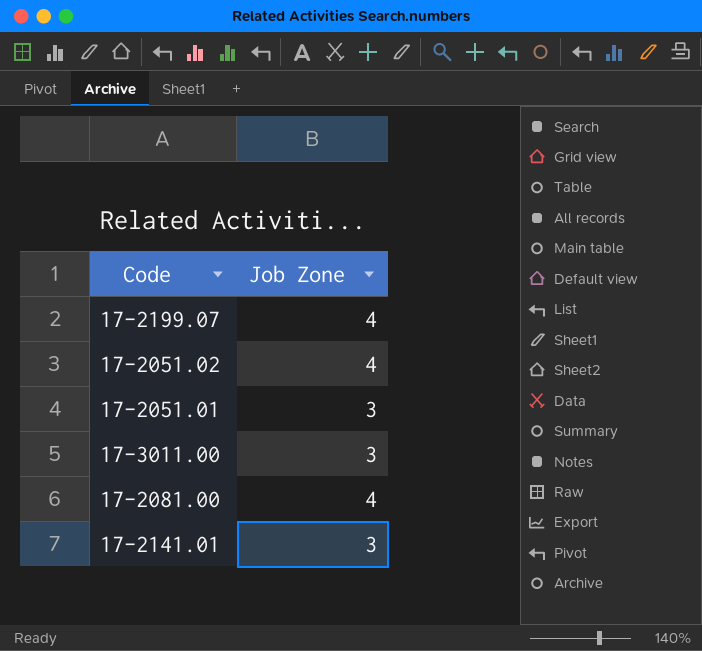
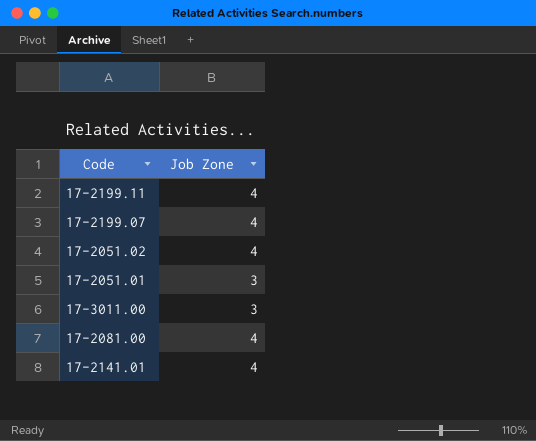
row 17-2199.11: none -> 4
17-2141.01 | Job Zone: 3 -> 4

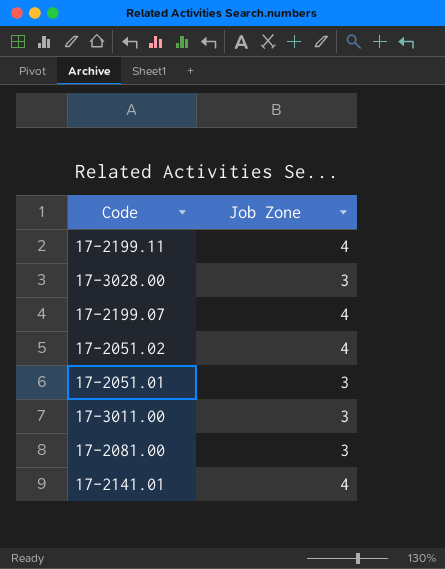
row 17-3028.00: none -> 3
17-2081.00 | Job Zone: 4 -> 3

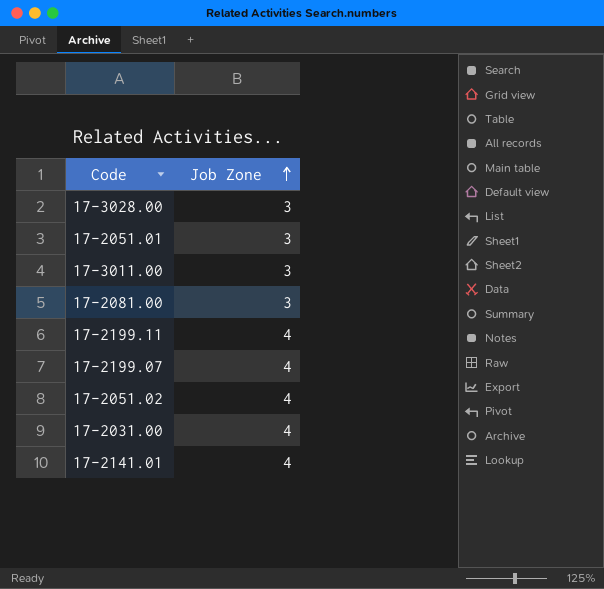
row order: none -> Job Zone ascending
row 17-2031.00: none -> 4

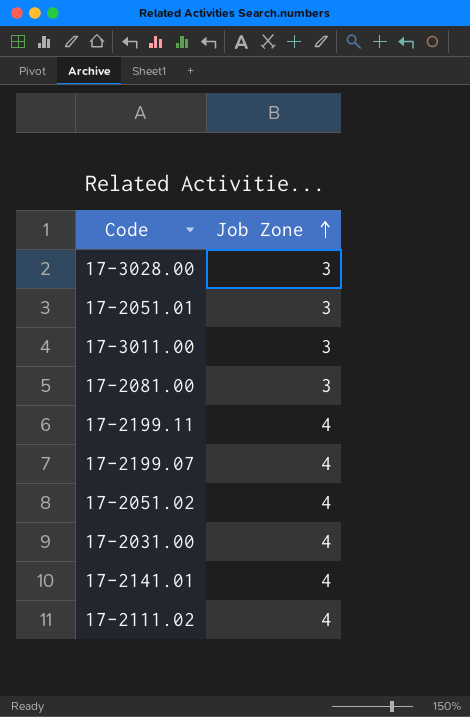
row 17-2111.02: none -> 4

